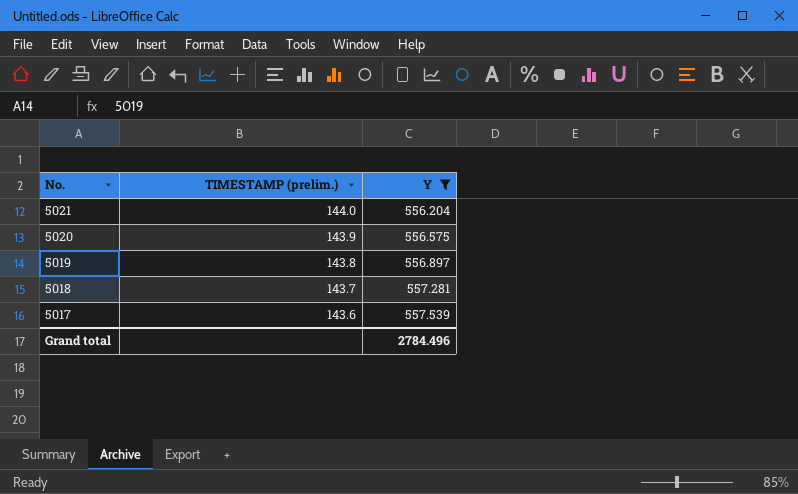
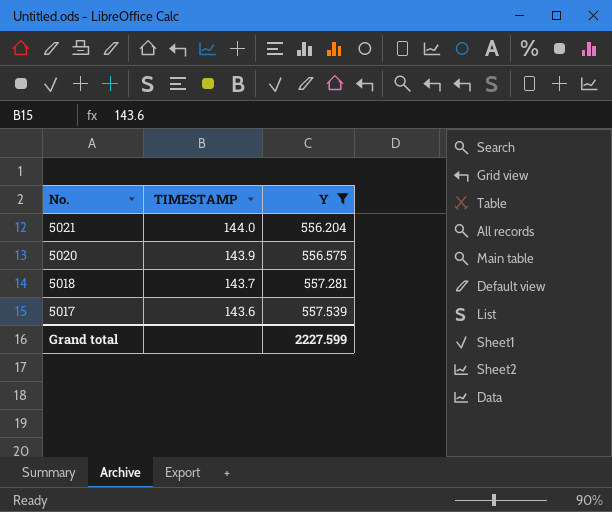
column name: TIMESTAMP (prelim.) -> TIMESTAMP
row 5019: 143.8 | 556.897 -> none
Grand total | Y: 2784.496 -> 2227.599

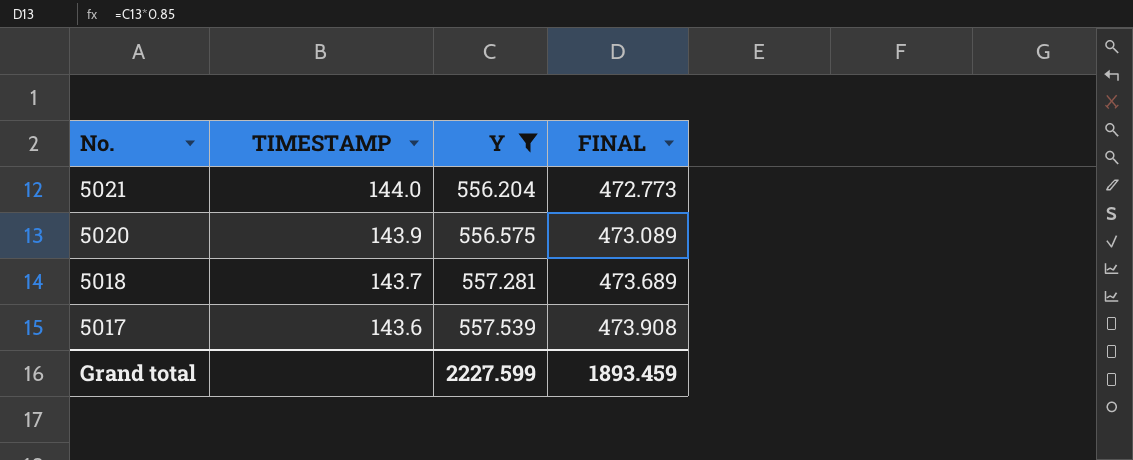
column FINAL | formula: none -> [Y] * 0.85

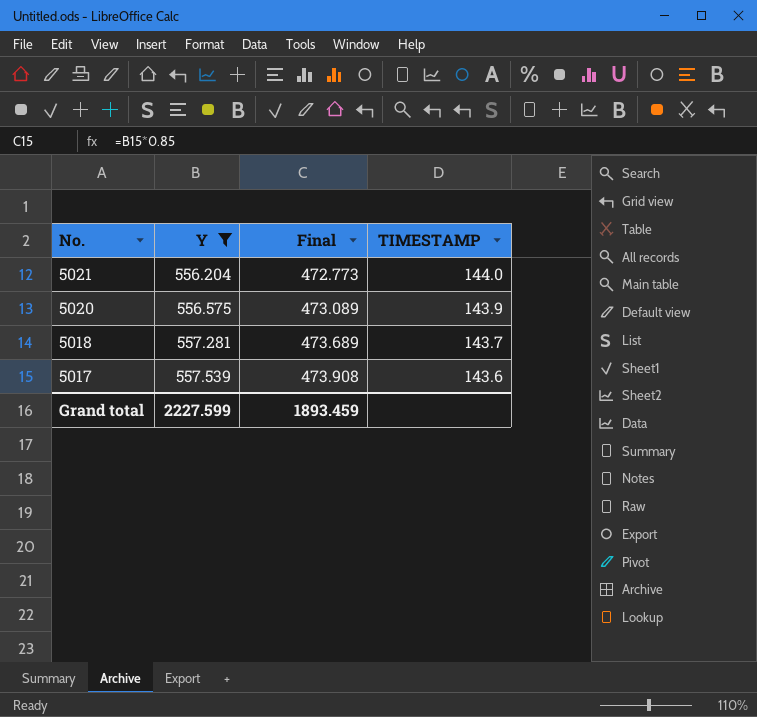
column name: FINAL -> Final
column TIMESTAMP | position: 2 -> 4

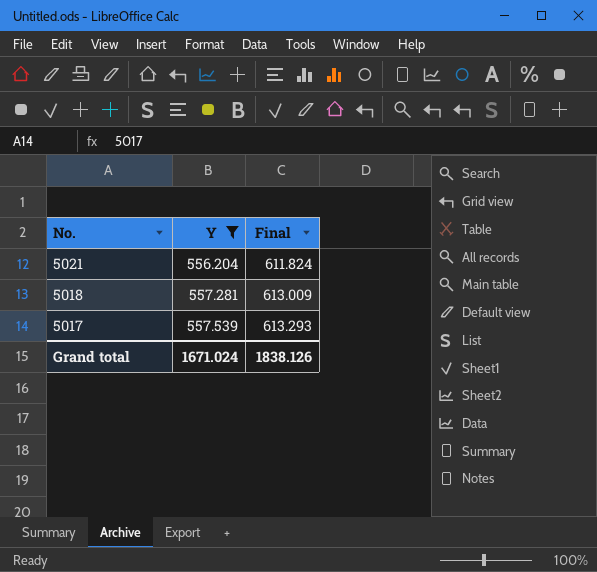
column TIMESTAMP | position: 4 -> none
column Final | formula: [Y] * 0.85 -> [Y] * 1.1
row 5020: 556.575 | 473.089 | 143.9 -> none
Grand total | Y: 2227.599 -> 1671.024
Grand total | Final: 1893.459 -> 1838.126

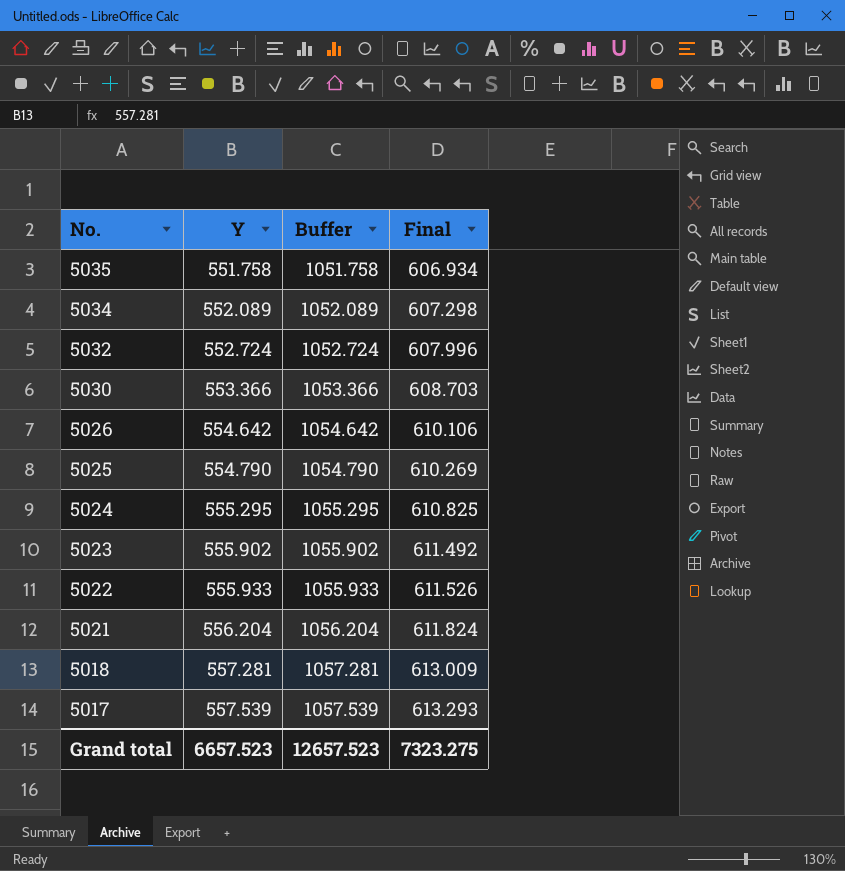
filter: Y >= 556.204 -> none
column Buffer | formula: none -> [Y] + 500
Grand total | Y: 1671.024 -> 6657.523
Grand total | Final: 1838.126 -> 7323.275

